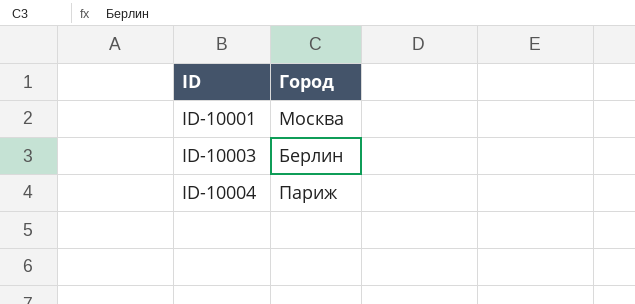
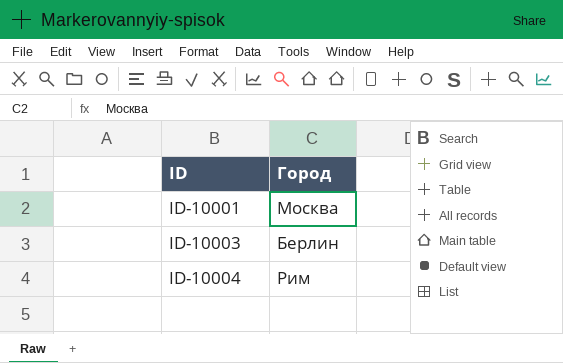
ID-10004 | Город: Париж -> Рим

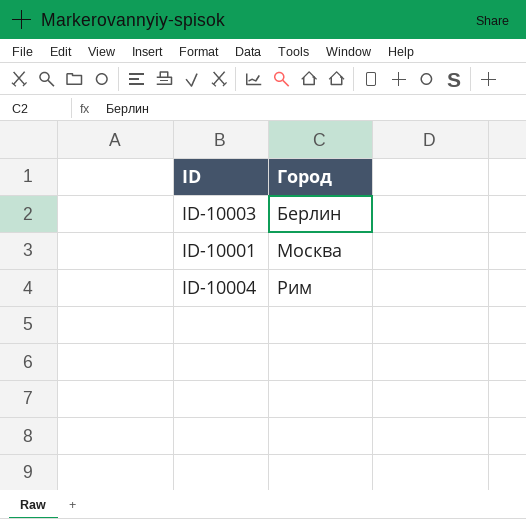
row order: ID ascending -> Город ascending

